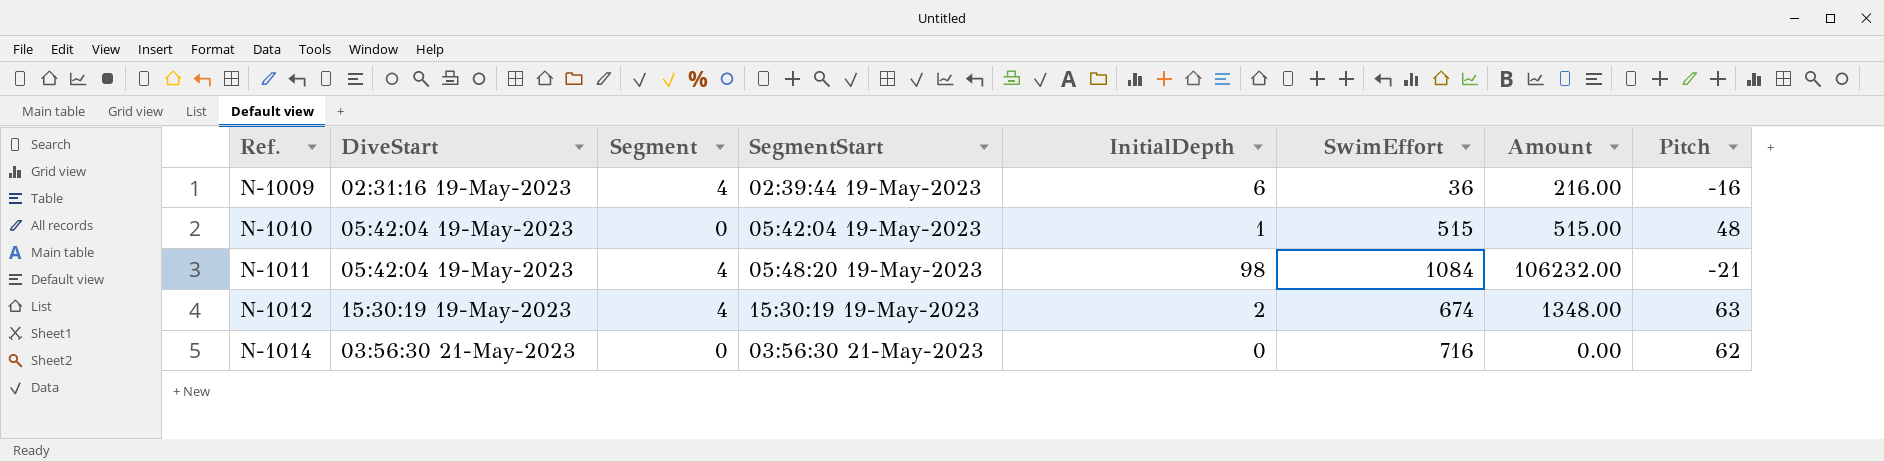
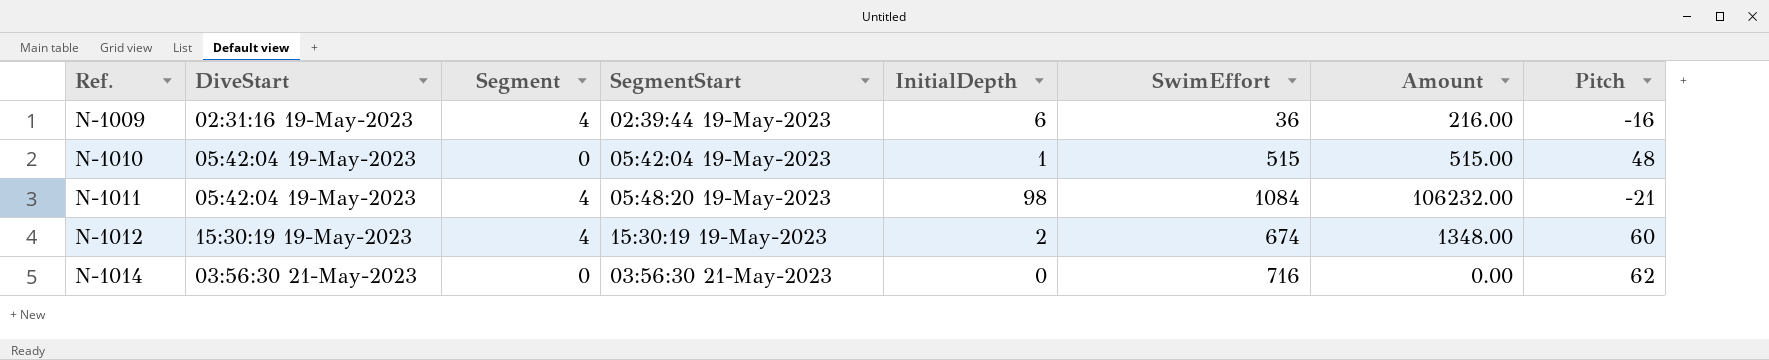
N-1012 | Pitch: 63 -> 60

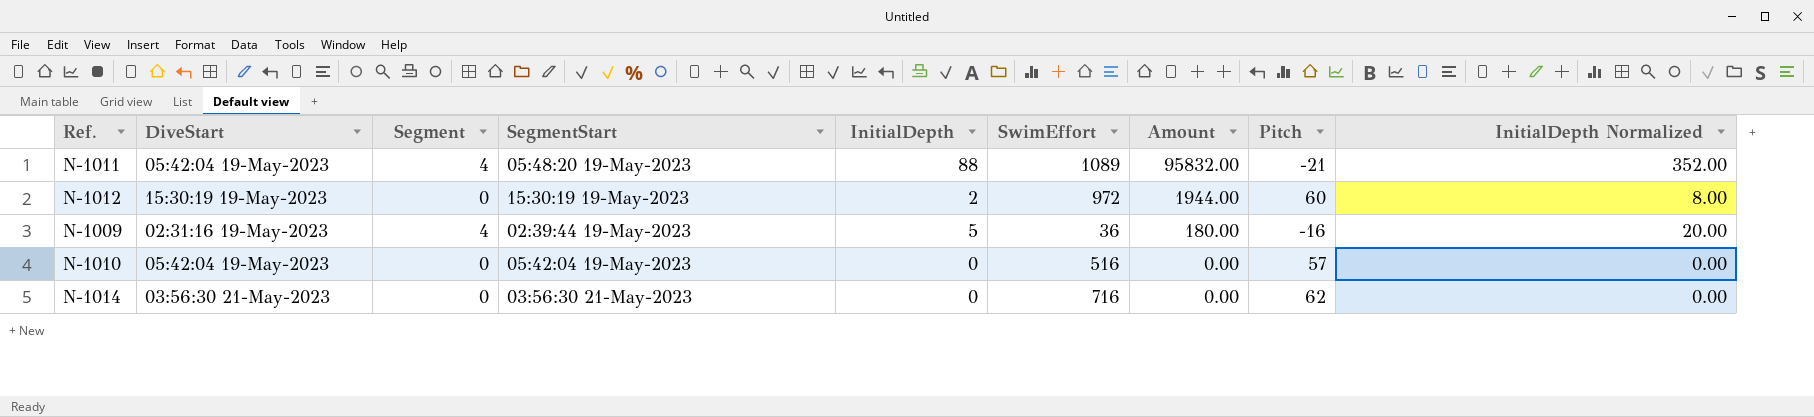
row order: Ref. ascending -> Amount descending
column InitialDepth Normalized | formula: none -> [InitialDepth] * 4
N-1011 | InitialDepth: 98 -> 88
N-1011 | SwimEffort: 1084 -> 1089
N-1011 | Amount: 106232.00 -> 95832.00
N-1012 | Segment: 4 -> 0
N-1012 | SwimEffort: 674 -> 972
N-1012 | Amount: 1348.00 -> 1944.00
N-1009 | InitialDepth: 6 -> 5
N-1009 | Amount: 216.00 -> 180.00
N-1010 | InitialDepth: 1 -> 0
N-1010 | SwimEffort: 515 -> 516
N-1010 | Amount: 515.00 -> 0.00
N-1010 | Pitch: 48 -> 57

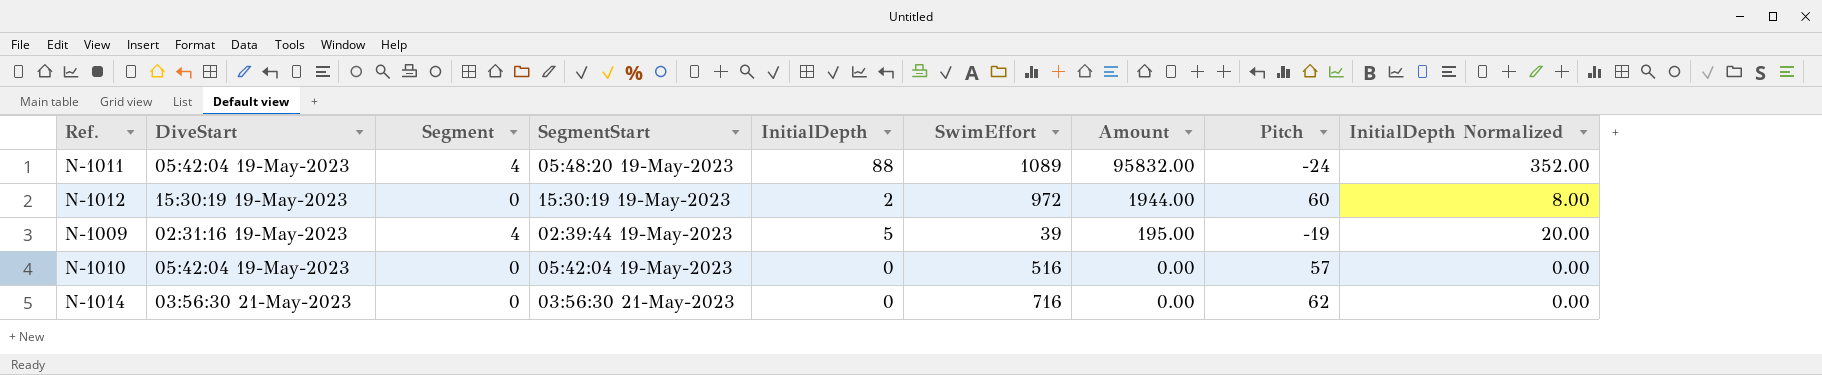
N-1011 | Pitch: -21 -> -24
N-1009 | SwimEffort: 36 -> 39
N-1009 | Amount: 180.00 -> 195.00
N-1009 | Pitch: -16 -> -19

